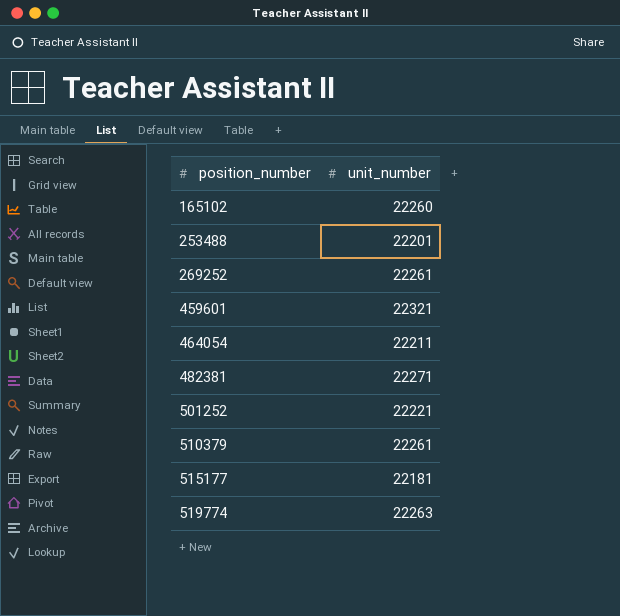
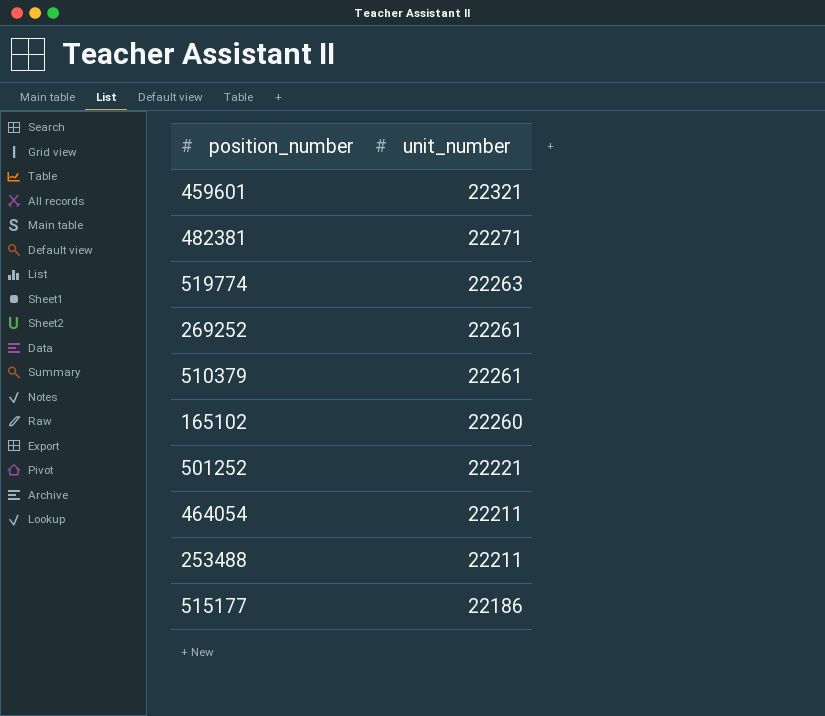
row order: position_number ascending -> unit_number descending
253488 | unit_number: 22201 -> 22211
515177 | unit_number: 22181 -> 22186

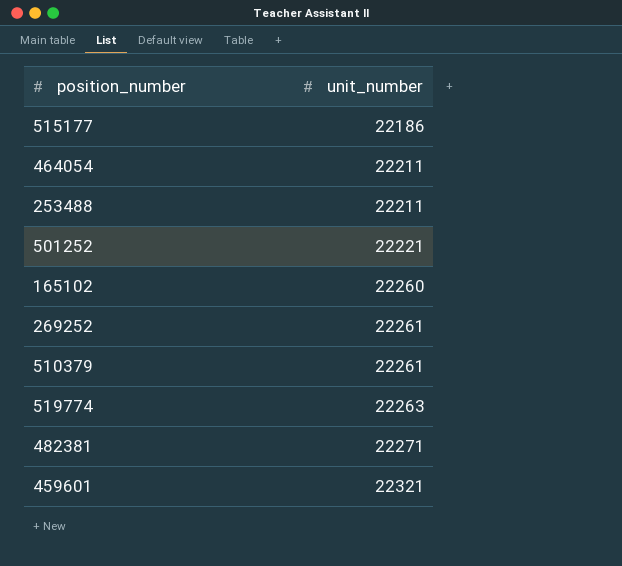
row order: unit_number descending -> unit_number ascending

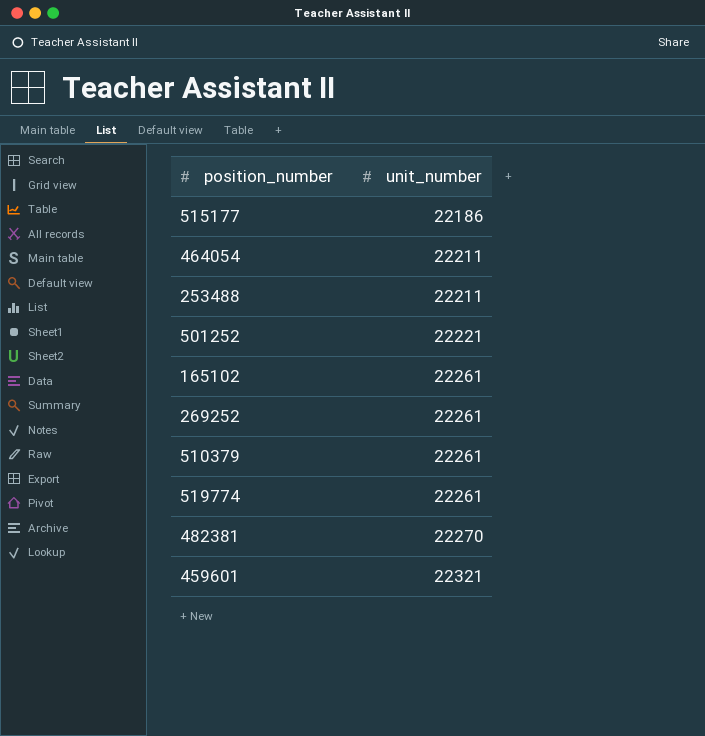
165102 | unit_number: 22260 -> 22261
519774 | unit_number: 22263 -> 22261
482381 | unit_number: 22271 -> 22270

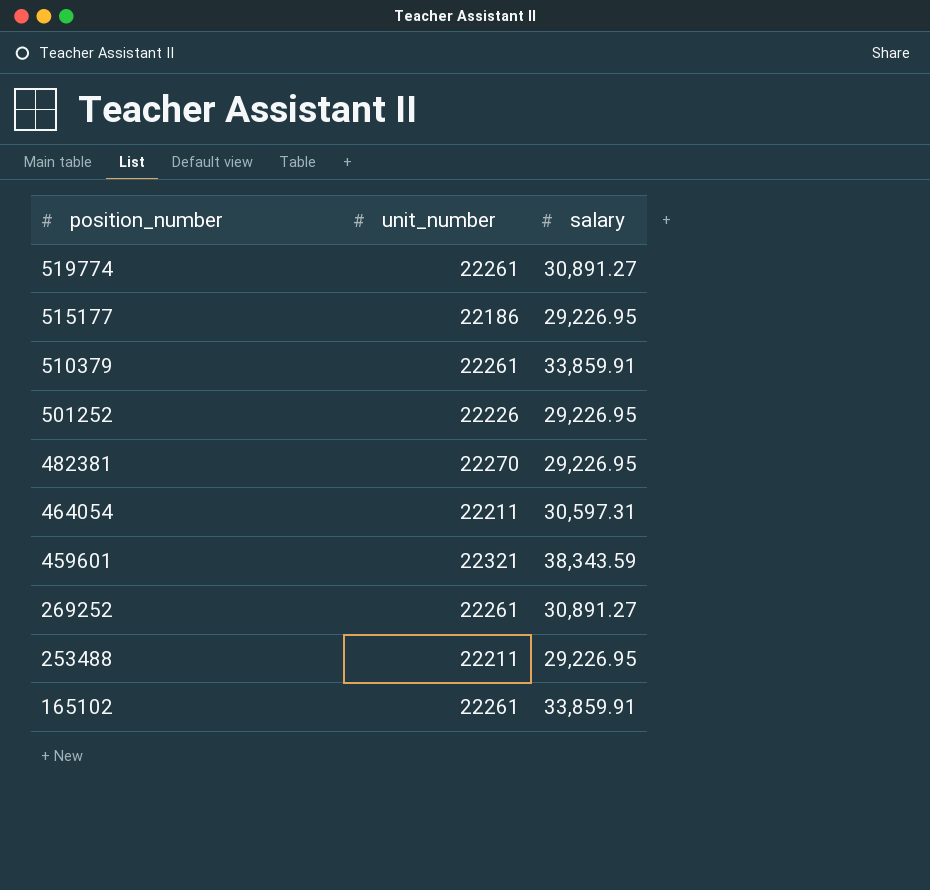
row order: unit_number ascending -> position_number descending
column salary | position: none -> 3
501252 | unit_number: 22221 -> 22226

